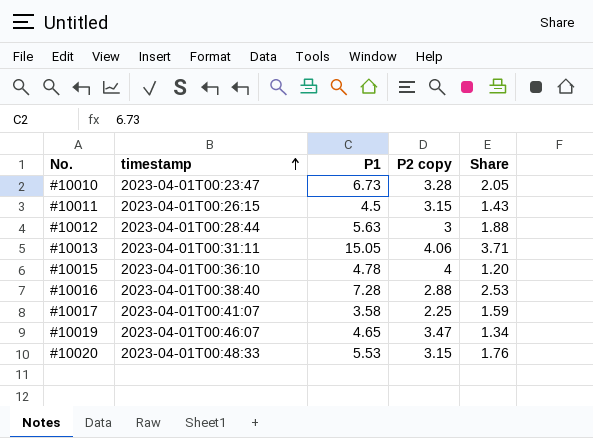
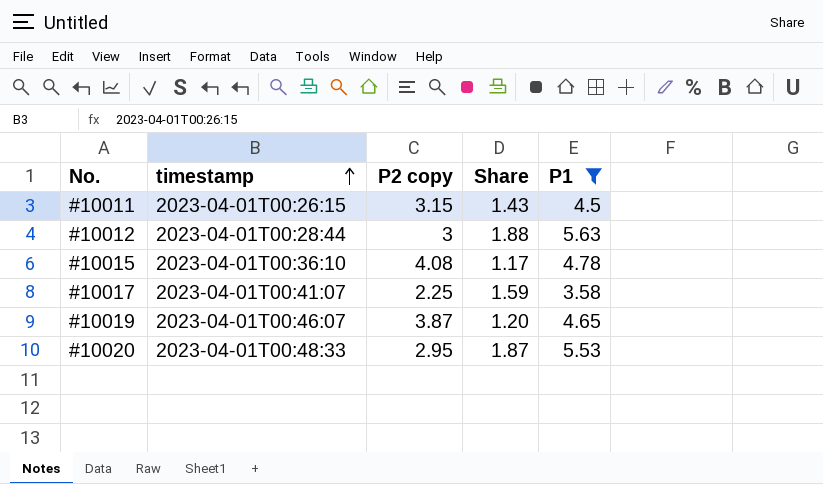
filter: none -> P1 <= 5.63
column P1 | position: 3 -> 5
#10015 | P2 copy: 4 -> 4.08
#10015 | Share: 1.20 -> 1.17
#10019 | P2 copy: 3.47 -> 3.87
#10019 | Share: 1.34 -> 1.20
#10020 | P2 copy: 3.15 -> 2.95
#10020 | Share: 1.76 -> 1.87

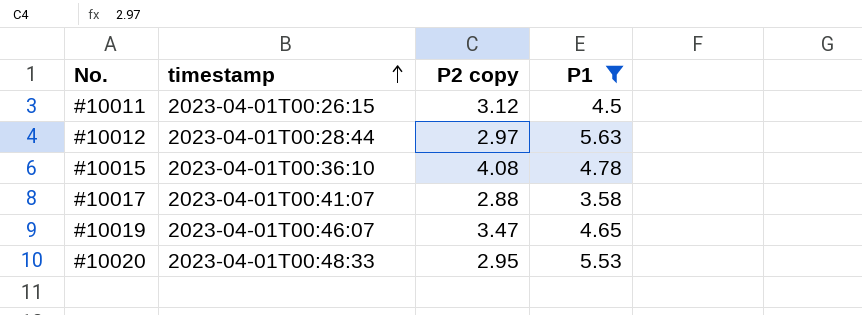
column Share | formula: [P1] / [P2 copy] -> none
#10011 | P2 copy: 3.15 -> 3.12
#10012 | P2 copy: 3 -> 2.97
#10017 | P2 copy: 2.25 -> 2.88
#10019 | P2 copy: 3.87 -> 3.47

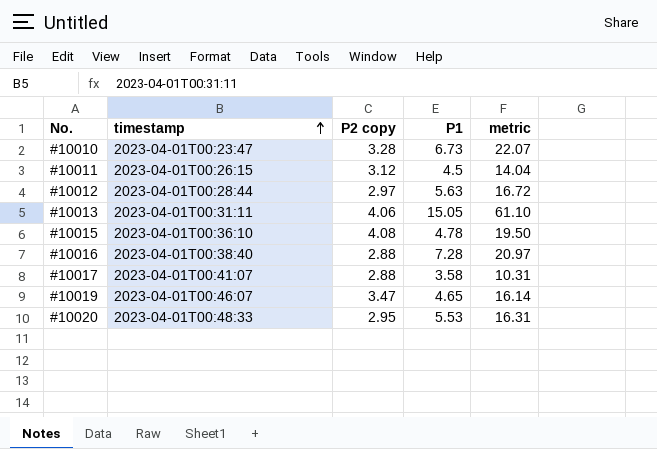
filter: P1 <= 5.63 -> none
column metric | formula: none -> [P2 copy] * [P1]

